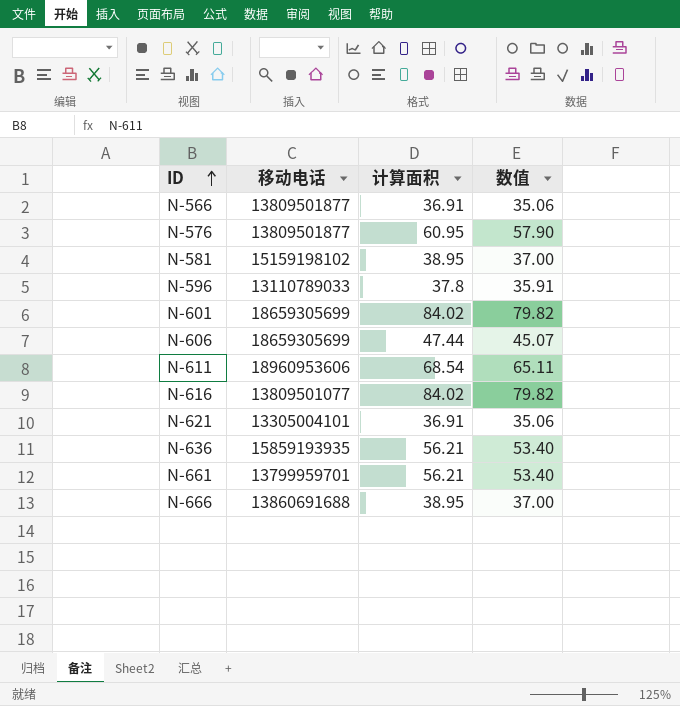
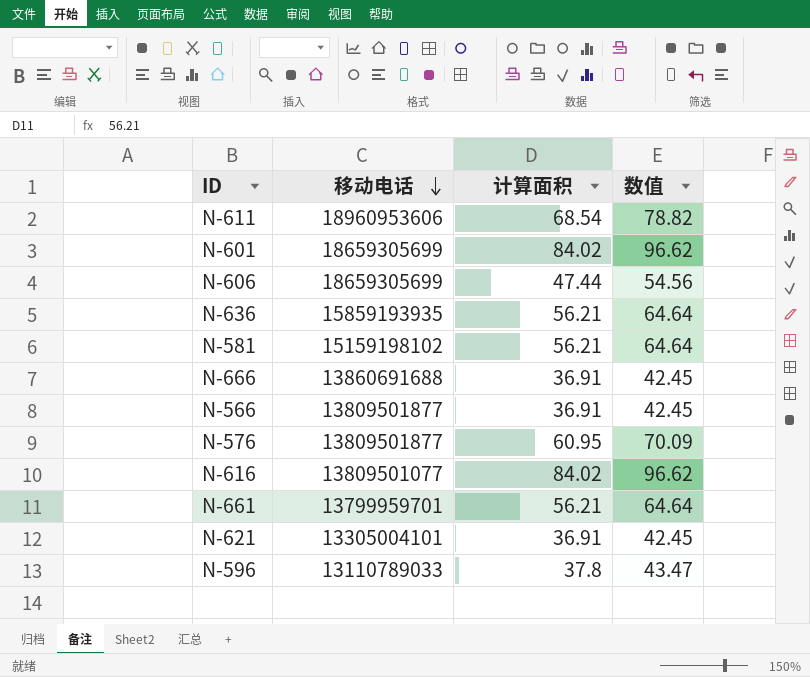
row order: ID ascending -> 移动电话 descending
column 数值 | formula: [计算面积] * 0.95 -> [计算面积] * 1.15
N-581 | 计算面积: 38.95 -> 56.21
N-666 | 计算面积: 38.95 -> 36.91

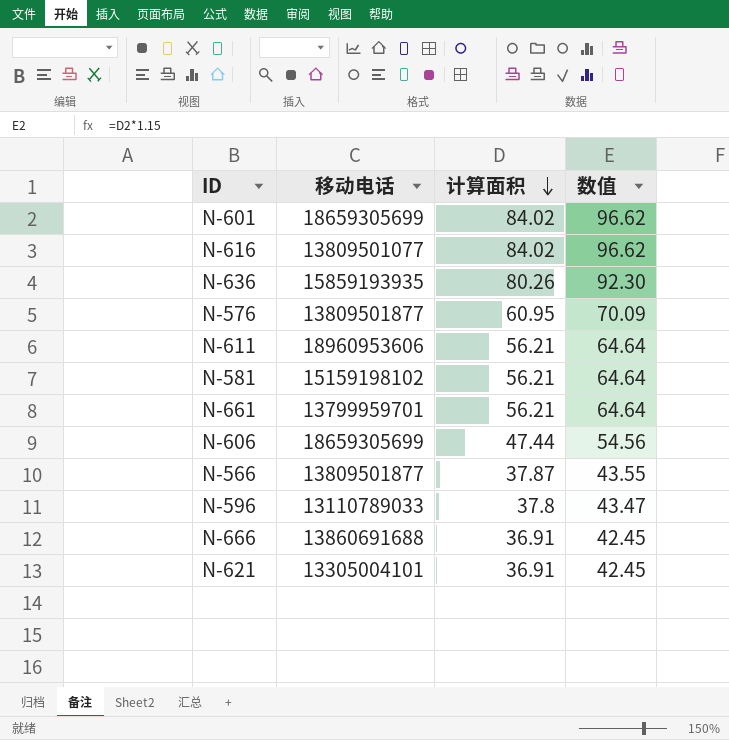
row order: 移动电话 descending -> 计算面积 descending
N-636 | 计算面积: 56.21 -> 80.26
N-636 | 数值: 64.64 -> 92.30
N-611 | 计算面积: 68.54 -> 56.21
N-611 | 数值: 78.82 -> 64.64
N-566 | 计算面积: 36.91 -> 37.87
N-566 | 数值: 42.45 -> 43.55

